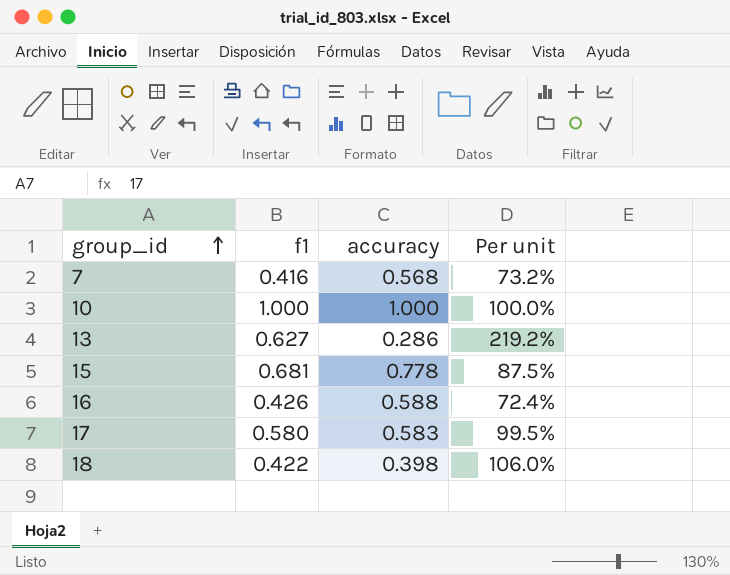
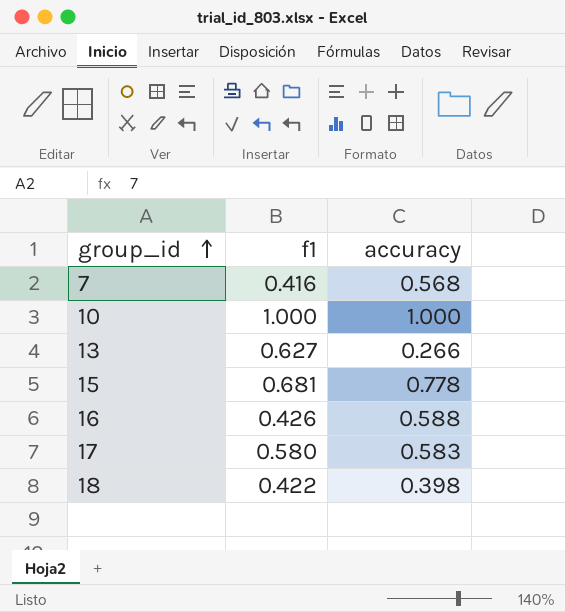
column Per unit | formula: [f1] / [accuracy] -> none
13 | accuracy: 0.286 -> 0.266

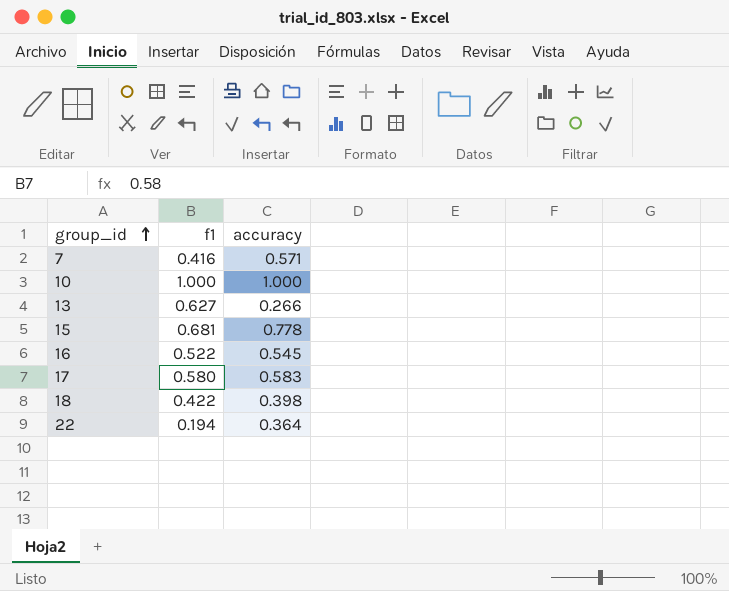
7 | accuracy: 0.568 -> 0.571
16 | f1: 0.426 -> 0.522
16 | accuracy: 0.588 -> 0.545
row 22: none -> 0.194 | 0.364

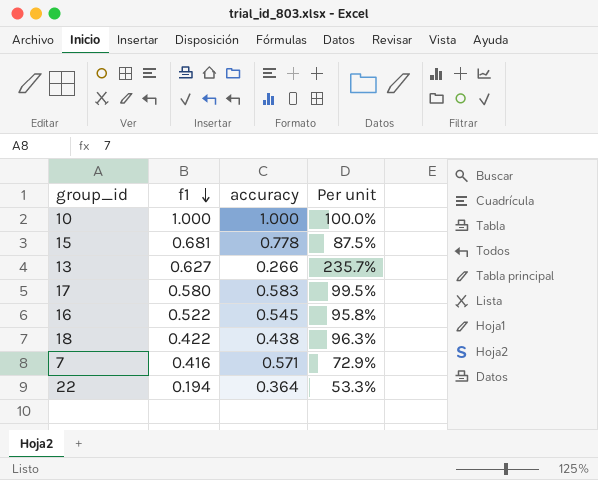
row order: group_id ascending -> f1 descending
column Per unit | formula: none -> [f1] / [accuracy]
18 | accuracy: 0.398 -> 0.438

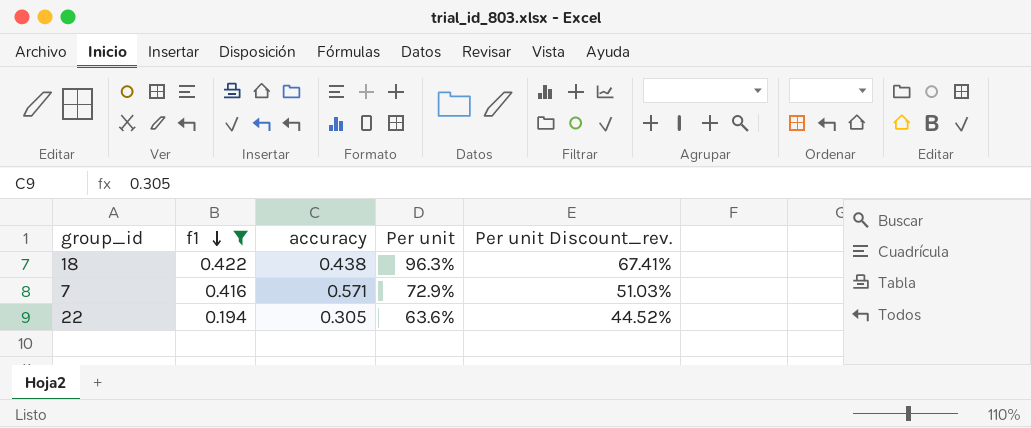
filter: none -> f1 <= 0.422
column Per unit Discount_rev. | formula: none -> [Per unit] * 0.7
22 | accuracy: 0.364 -> 0.305
22 | Per unit: 53.3% -> 63.6%

